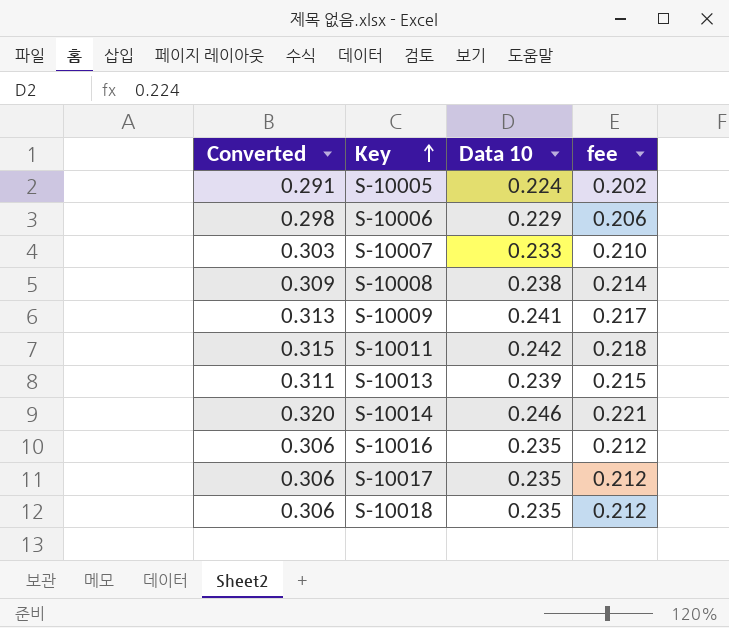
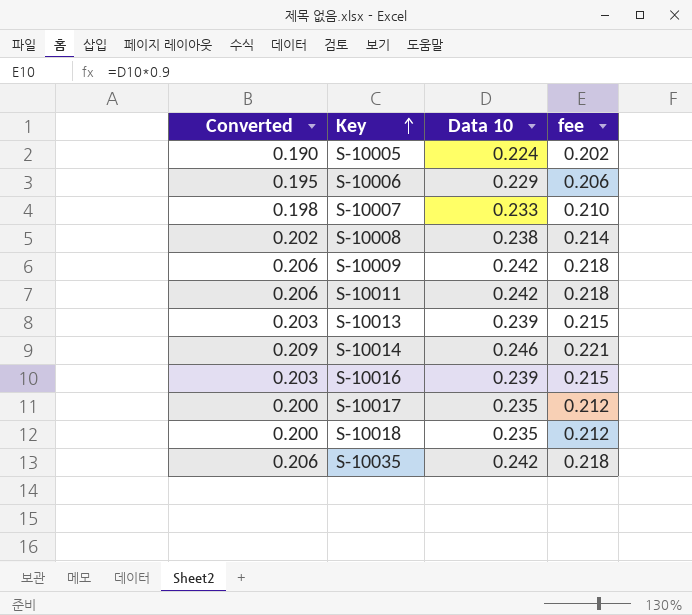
column Converted | formula: [Data 10] * 1.3 -> [Data 10] * 0.85
S-10009 | Data 10: 0.241 -> 0.242
S-10009 | fee: 0.217 -> 0.218
S-10016 | Data 10: 0.235 -> 0.239
S-10016 | fee: 0.212 -> 0.215
row S-10035: none -> 0.206 | 0.242 | 0.218

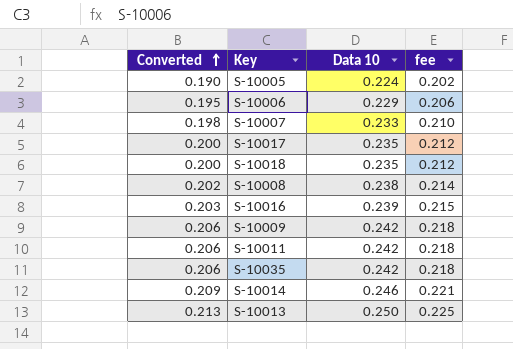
row order: Key ascending -> Converted ascending
S-10013 | Converted: 0.203 -> 0.213
S-10013 | Data 10: 0.239 -> 0.250
S-10013 | fee: 0.215 -> 0.225

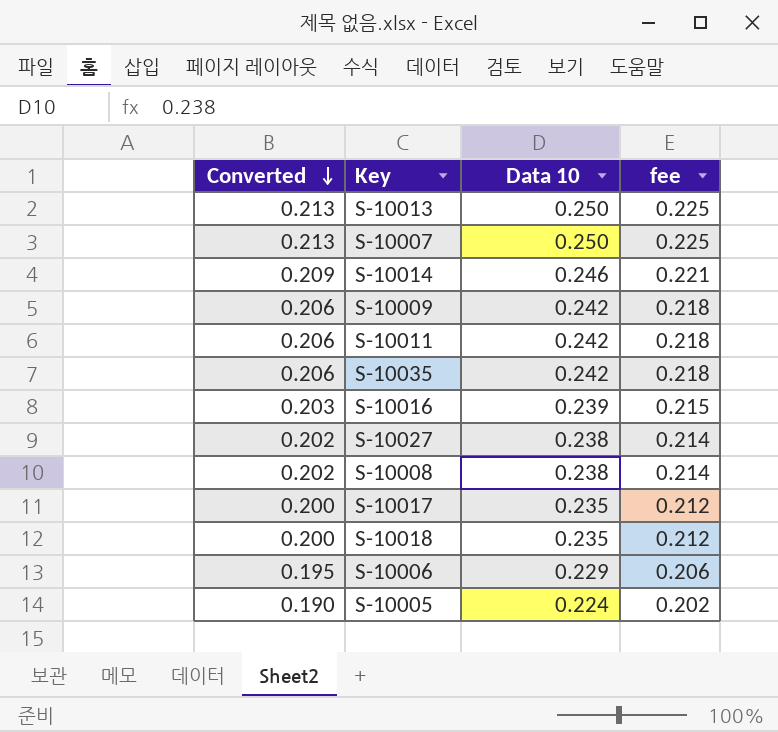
row order: Converted ascending -> Converted descending
S-10007 | Converted: 0.198 -> 0.213
S-10007 | Data 10: 0.233 -> 0.250
S-10007 | fee: 0.210 -> 0.225
row S-10027: none -> 0.202 | 0.238 | 0.214

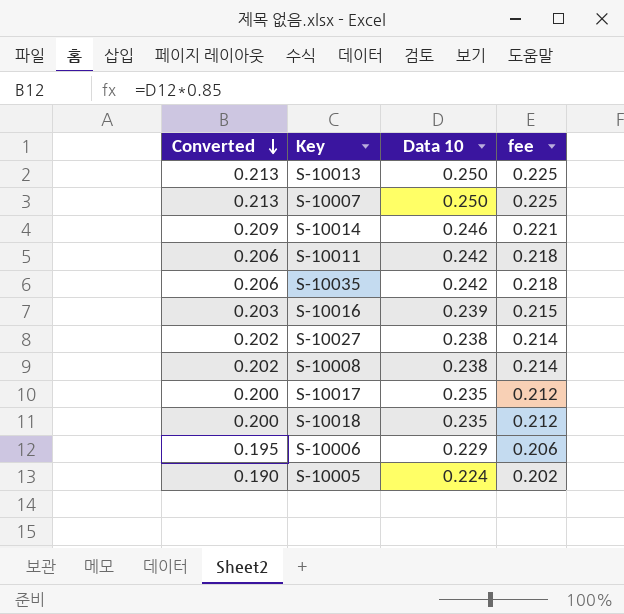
row S-10009: 0.206 | 0.242 | 0.218 -> none

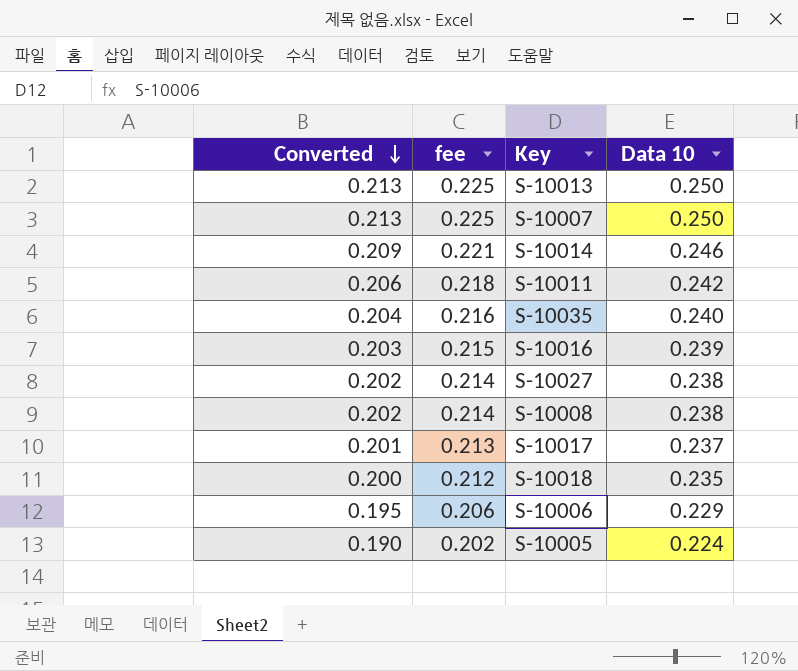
column fee | position: 4 -> 2
S-10035 | Converted: 0.206 -> 0.204
S-10035 | fee: 0.218 -> 0.216
S-10035 | Data 10: 0.242 -> 0.240
S-10017 | Converted: 0.200 -> 0.201
S-10017 | fee: 0.212 -> 0.213
S-10017 | Data 10: 0.235 -> 0.237

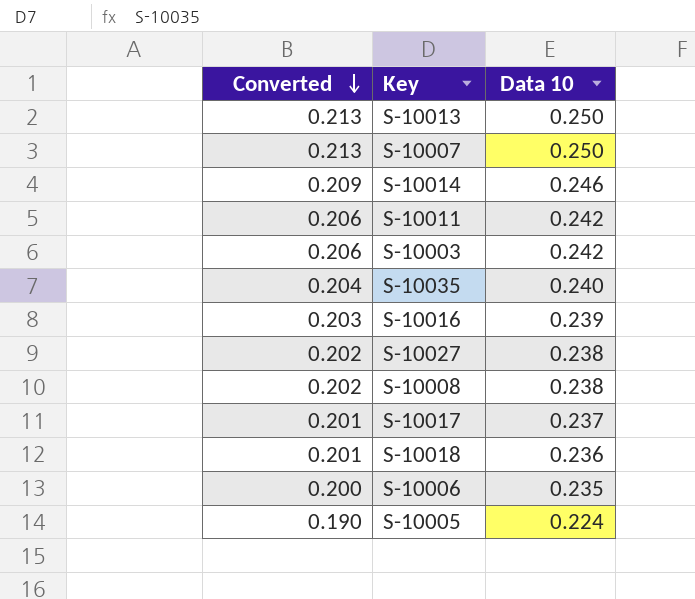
column fee | formula: [Data 10] * 0.9 -> none
row S-10003: none -> 0.206 | 0.242
S-10018 | Converted: 0.200 -> 0.201
S-10018 | Data 10: 0.235 -> 0.236
S-10006 | Converted: 0.195 -> 0.200
S-10006 | Data 10: 0.229 -> 0.235

